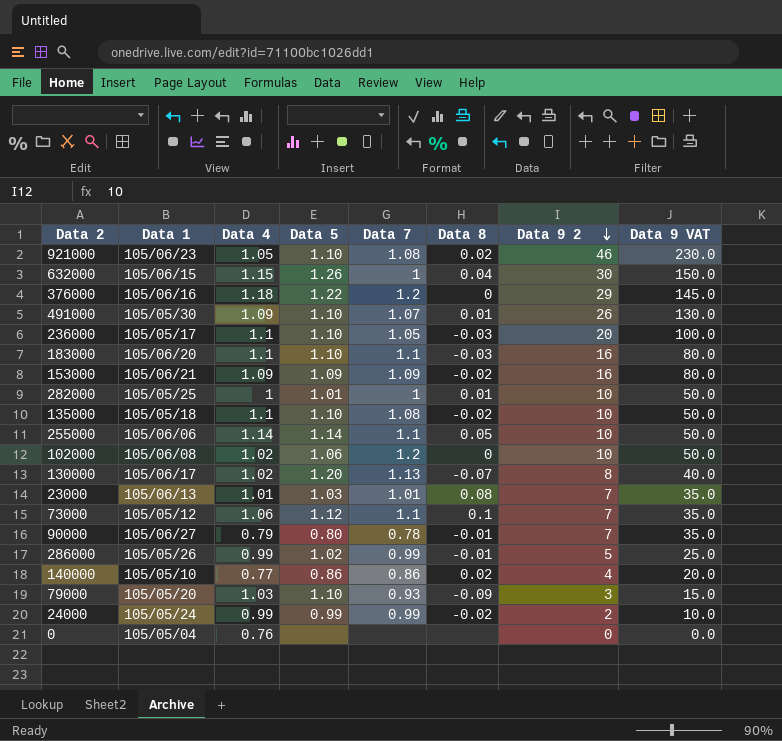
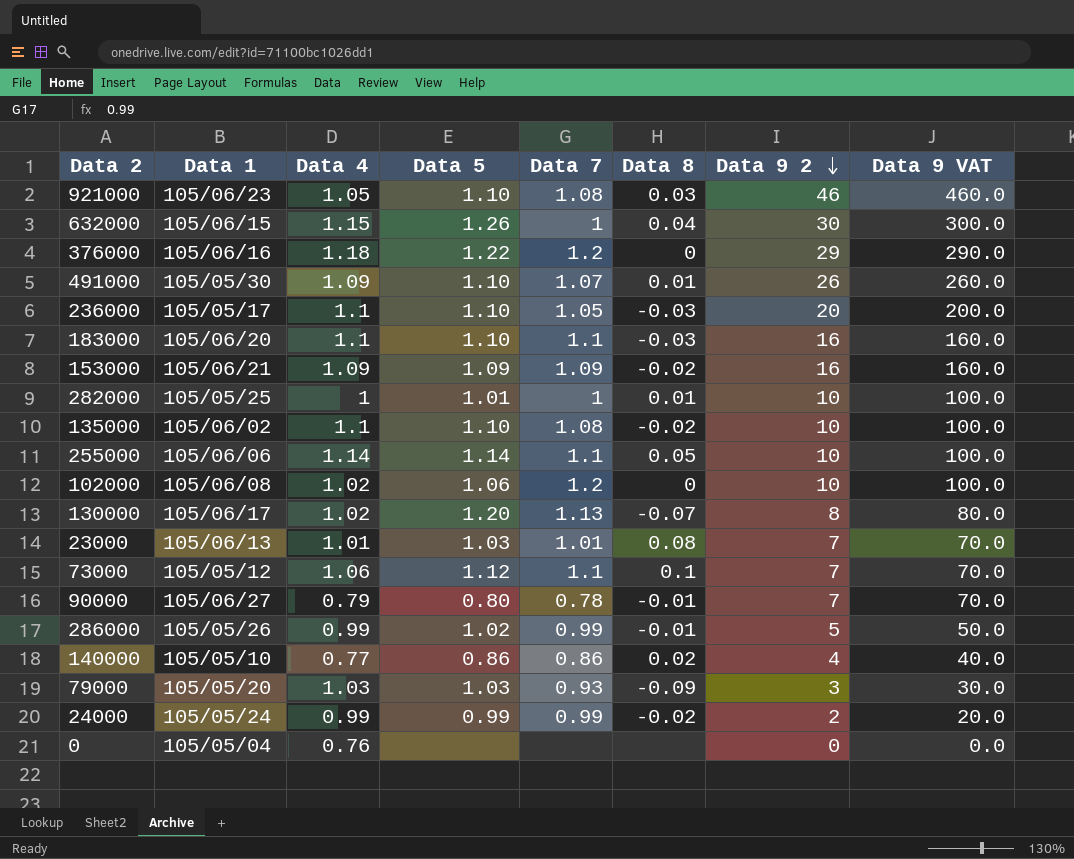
column Data 9 VAT | formula: [Data 9 2] * 5 -> [Data 9 2] * 10
921000 | Data 8: 0.02 -> 0.03
135000 | Data 1: 105/05/18 -> 105/06/02
79000 | Data 5: 1.10 -> 1.03

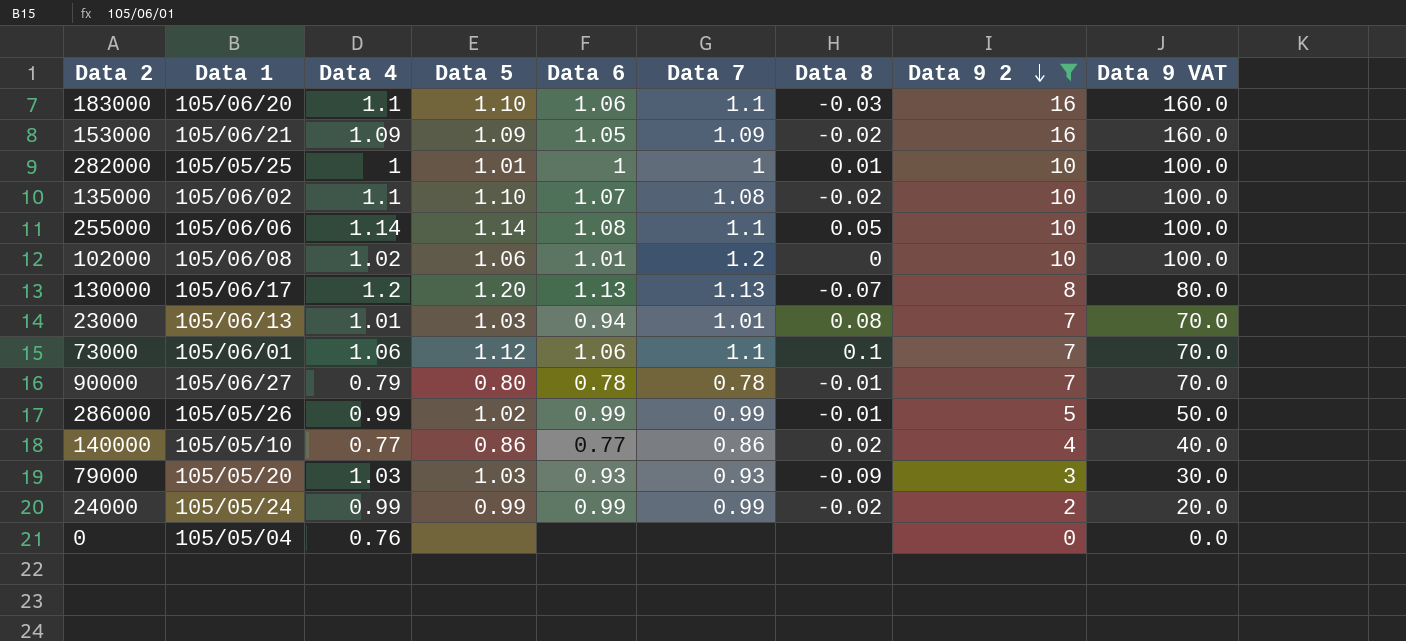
filter: none -> Data 9 2 <= 16
column Data 6 | position: none -> 5
130000 | Data 4: 1.02 -> 1.2
73000 | Data 1: 105/05/12 -> 105/06/01

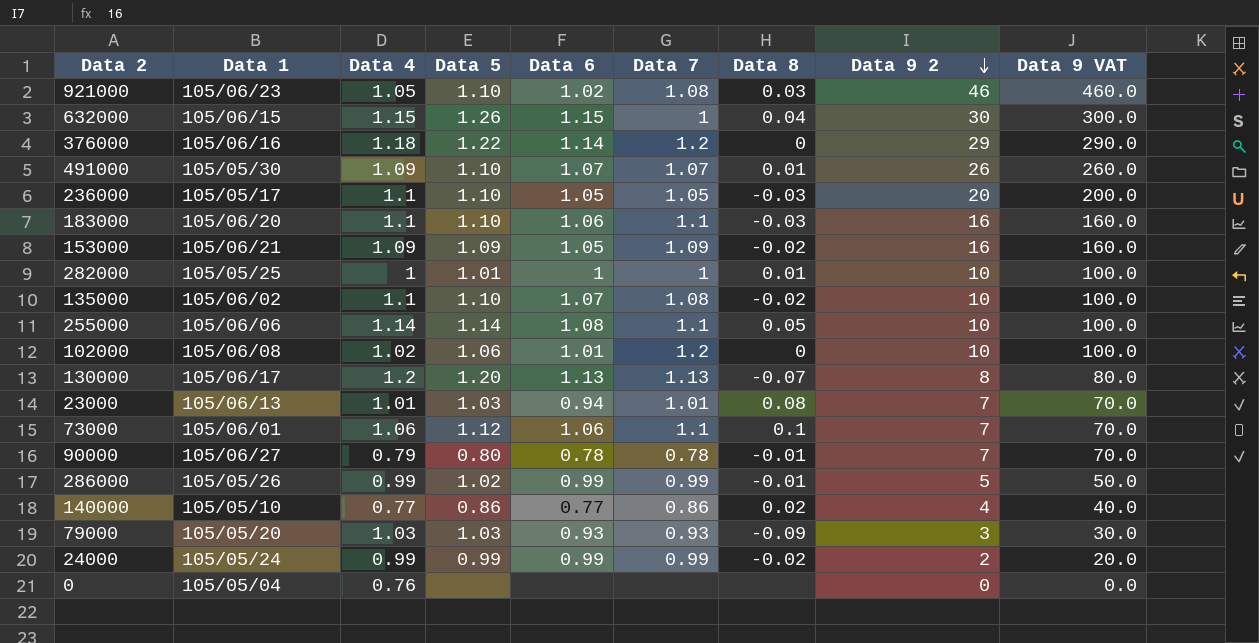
filter: Data 9 2 <= 16 -> none

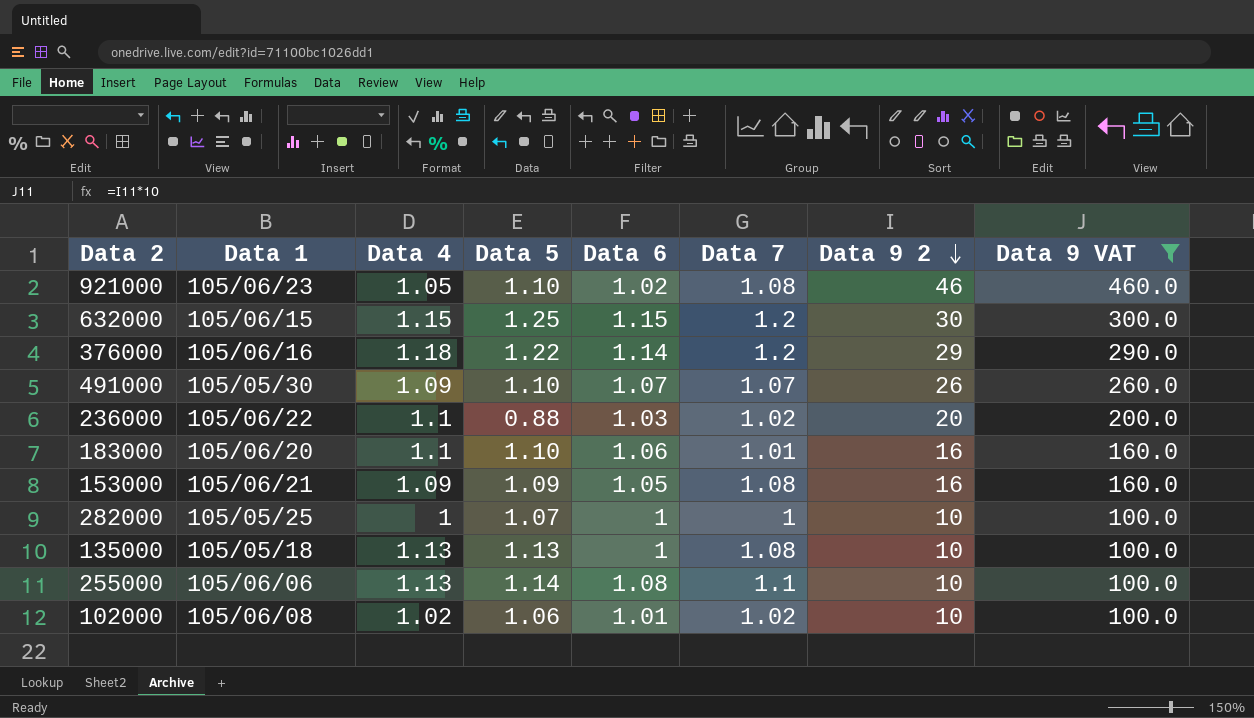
filter: none -> Data 9 VAT >= 100.0
column Data 8 | position: 7 -> none
632000 | Data 5: 1.26 -> 1.25
632000 | Data 7: 1 -> 1.2
236000 | Data 1: 105/05/17 -> 105/06/22
236000 | Data 5: 1.10 -> 0.88
236000 | Data 6: 1.05 -> 1.03
236000 | Data 7: 1.05 -> 1.02
183000 | Data 7: 1.1 -> 1.01
153000 | Data 7: 1.09 -> 1.08
282000 | Data 5: 1.01 -> 1.07
135000 | Data 1: 105/06/02 -> 105/05/18
135000 | Data 4: 1.1 -> 1.13
135000 | Data 5: 1.10 -> 1.13
135000 | Data 6: 1.07 -> 1
255000 | Data 4: 1.14 -> 1.13
102000 | Data 7: 1.2 -> 1.02

